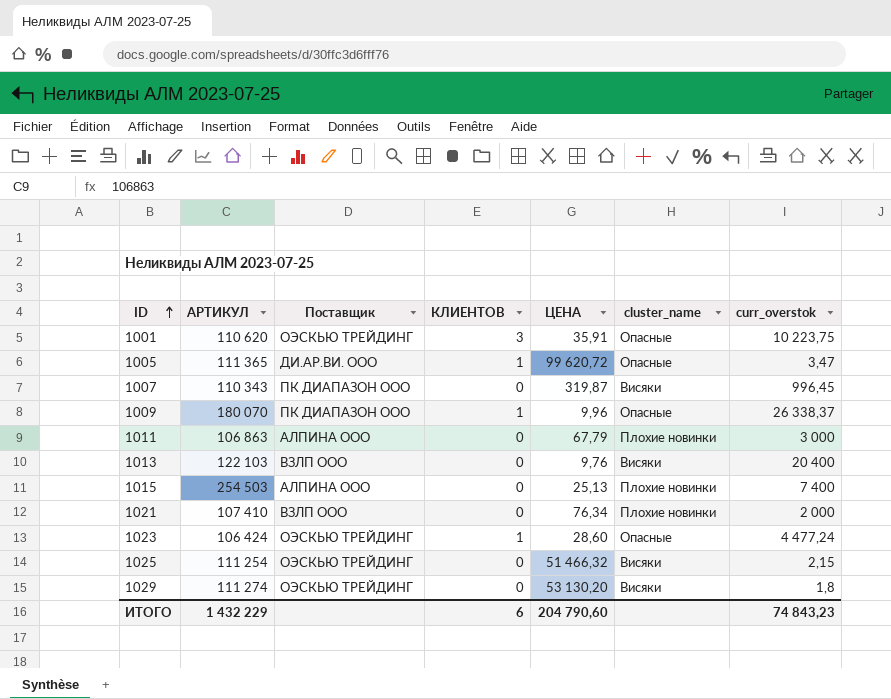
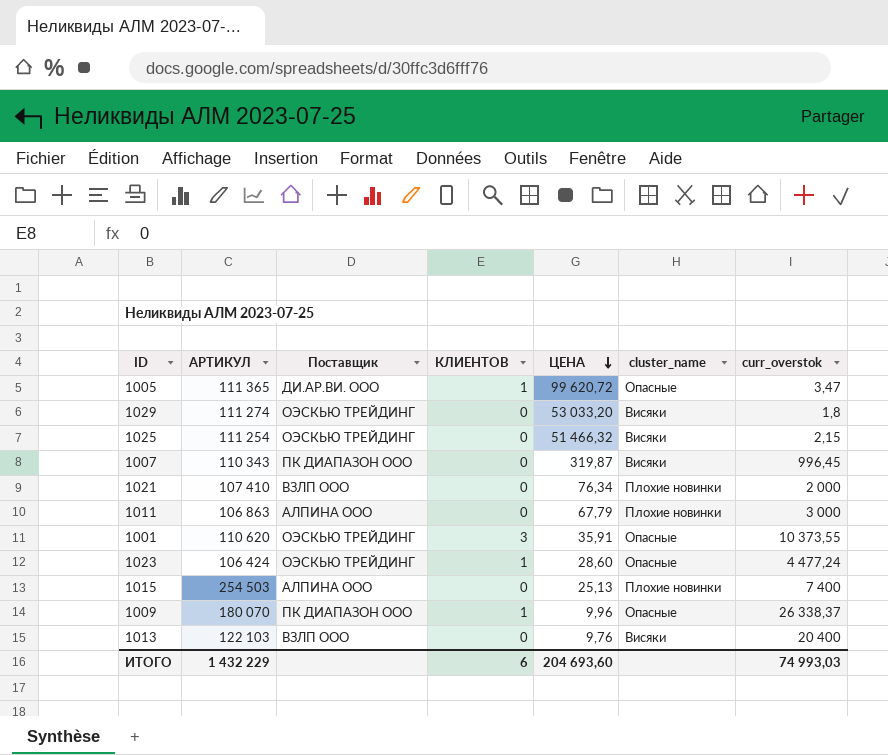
row order: ID ascending -> ЦЕНА descending
1029 | ЦЕНА: 53 130,20 -> 53 033,20
1001 | curr_overstok: 10 223,75 -> 10 373,55
ИТОГО | ЦЕНА: 204 790,60 -> 204 693,60
ИТОГО | curr_overstok: 74 843,23 -> 74 993,03

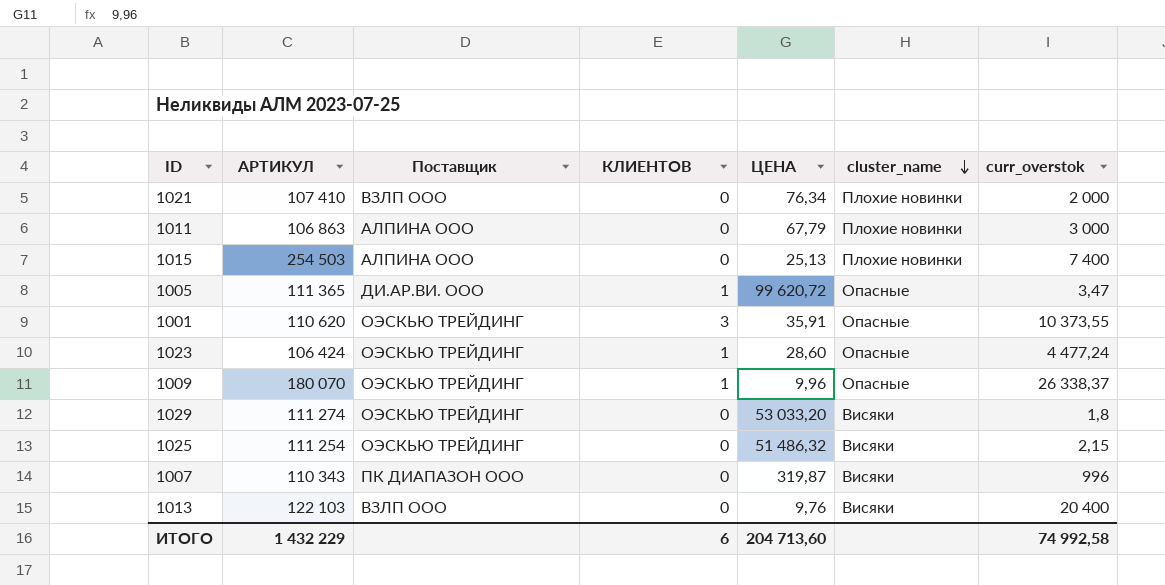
row order: ЦЕНА descending -> cluster_name descending
1009 | Поставщик: ПК ДИАПАЗОН ООО -> ОЭСКЬЮ ТРЕЙДИНГ
1025 | ЦЕНА: 51 466,32 -> 51 486,32
1007 | curr_overstok: 996,45 -> 996
ИТОГО | ЦЕНА: 204 693,60 -> 204 713,60
ИТОГО | curr_overstok: 74 993,03 -> 74 992,58

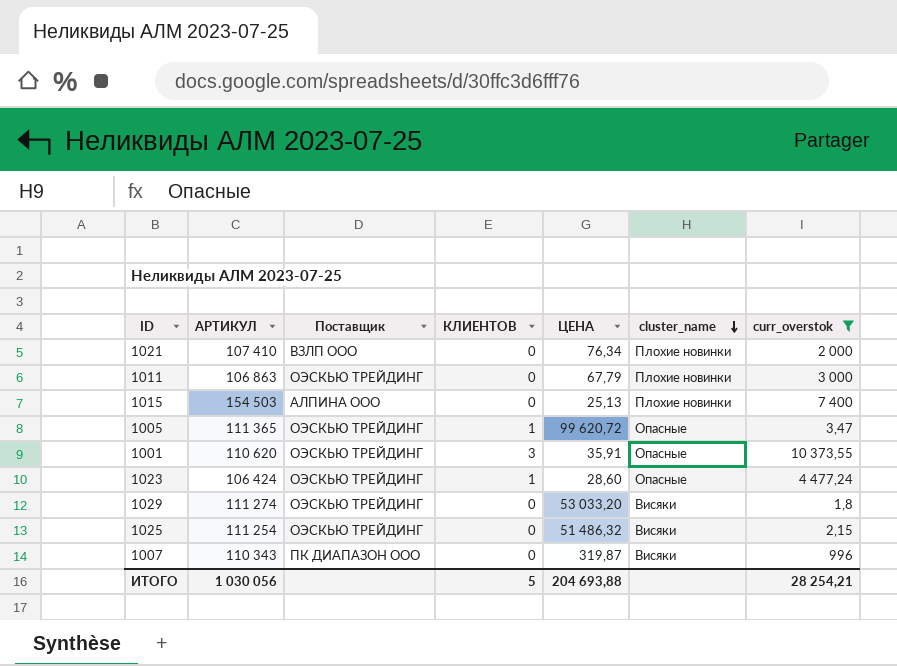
filter: none -> curr_overstok <= 10 373,55
1011 | Поставщик: АЛПИНА ООО -> ОЭСКЬЮ ТРЕЙДИНГ
1015 | АРТИКУЛ: 254 503 -> 154 503
1005 | Поставщик: ДИ.АР.ВИ. ООО -> ОЭСКЬЮ ТРЕЙДИНГ
ИТОГО | АРТИКУЛ: 1 432 229 -> 1 030 056
ИТОГО | КЛИЕНТОВ: 6 -> 5
ИТОГО | ЦЕНА: 204 713,60 -> 204 693,88
ИТОГО | curr_overstok: 74 992,58 -> 28 254,21

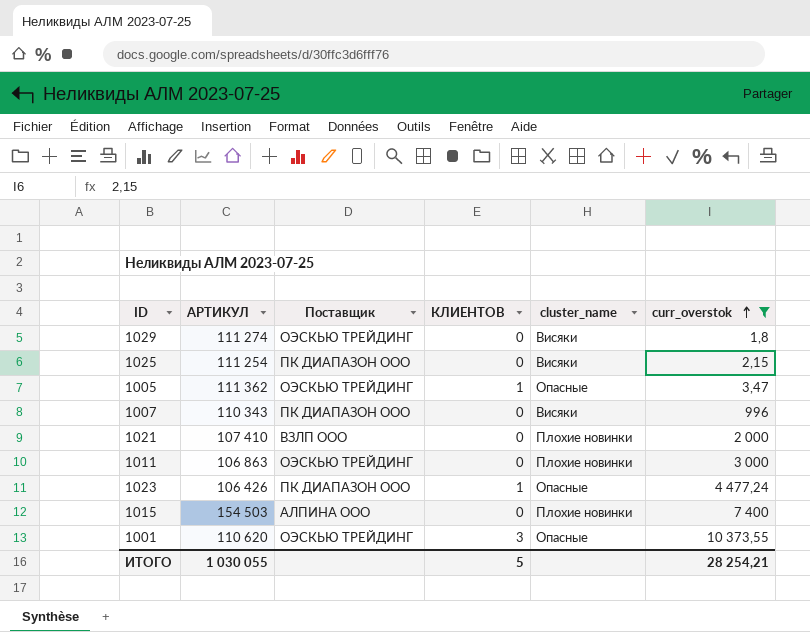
row order: cluster_name descending -> curr_overstok ascending
column ЦЕНА | position: 5 -> none
1025 | Поставщик: ОЭСКЬЮ ТРЕЙДИНГ -> ПК ДИАПАЗОН ООО
1005 | АРТИКУЛ: 111 365 -> 111 362
1023 | АРТИКУЛ: 106 424 -> 106 426
1023 | Поставщик: ОЭСКЬЮ ТРЕЙДИНГ -> ПК ДИАПАЗОН ООО
ИТОГО | АРТИКУЛ: 1 030 056 -> 1 030 055

